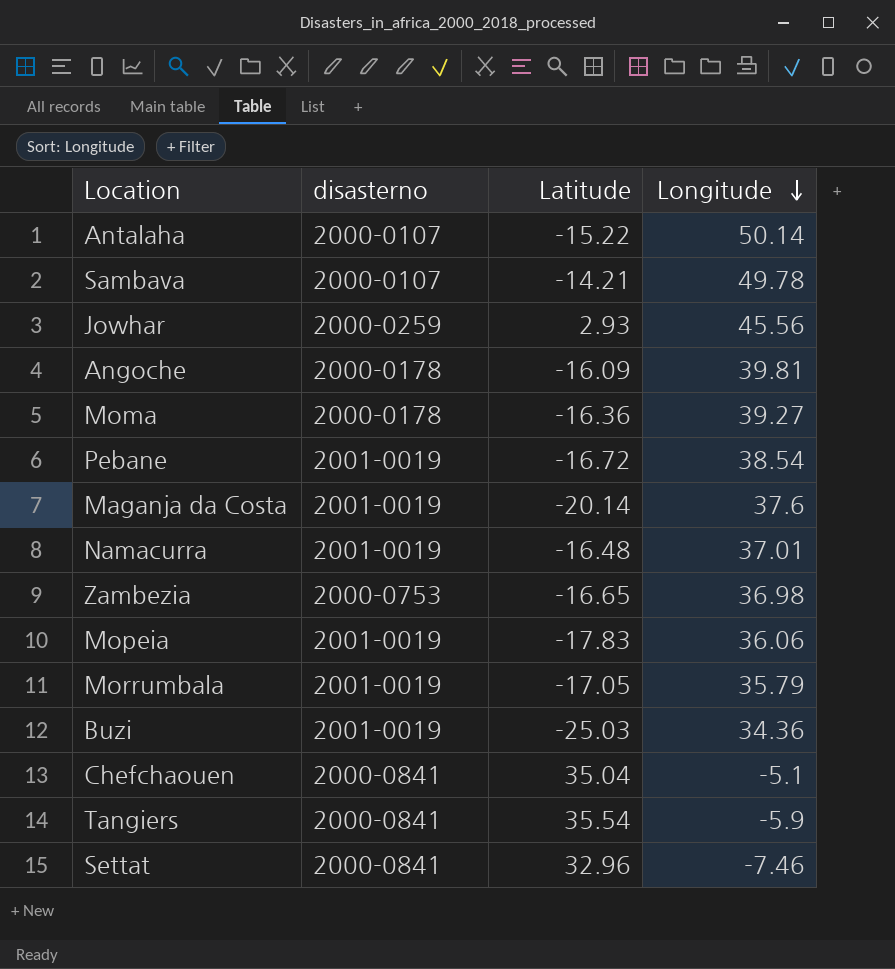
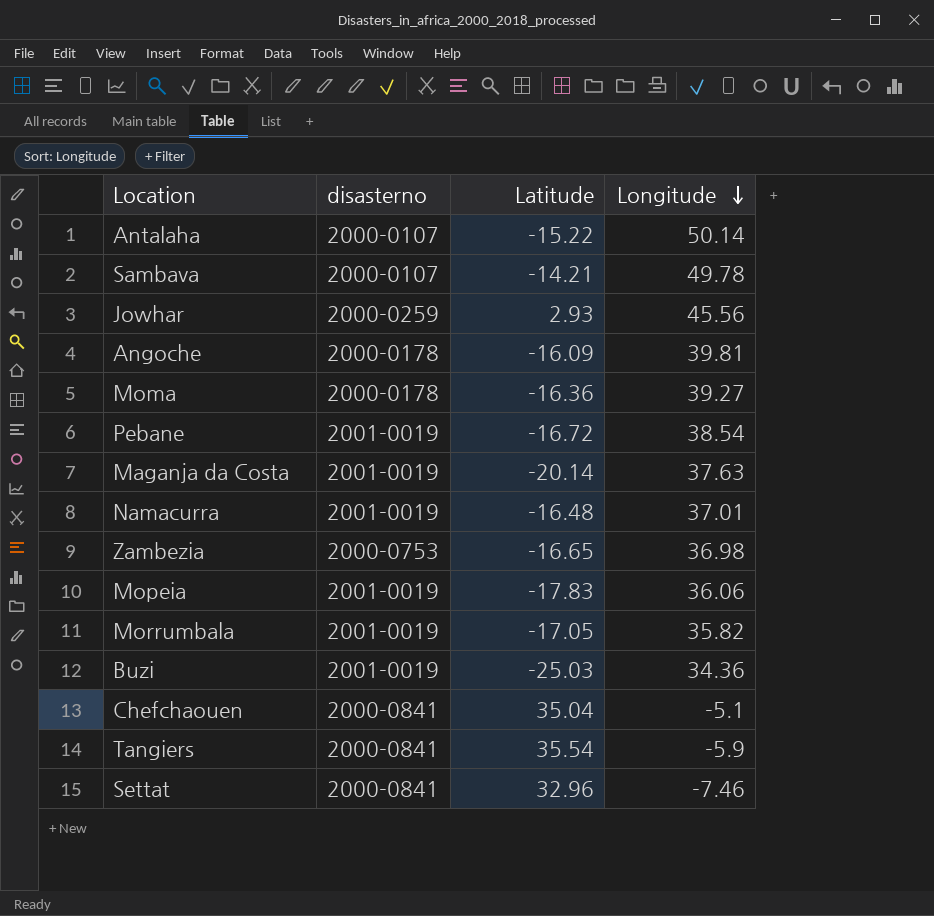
Maganja da Costa | Longitude: 37.6 -> 37.63
Morrumbala | Longitude: 35.79 -> 35.82

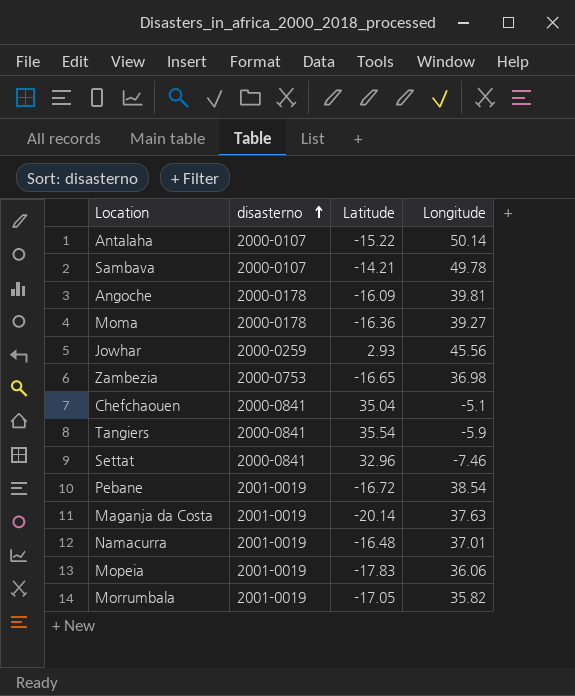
row order: Longitude descending -> disasterno ascending
row Buzi: 2001-0019 | -25.03 | 34.36 -> none

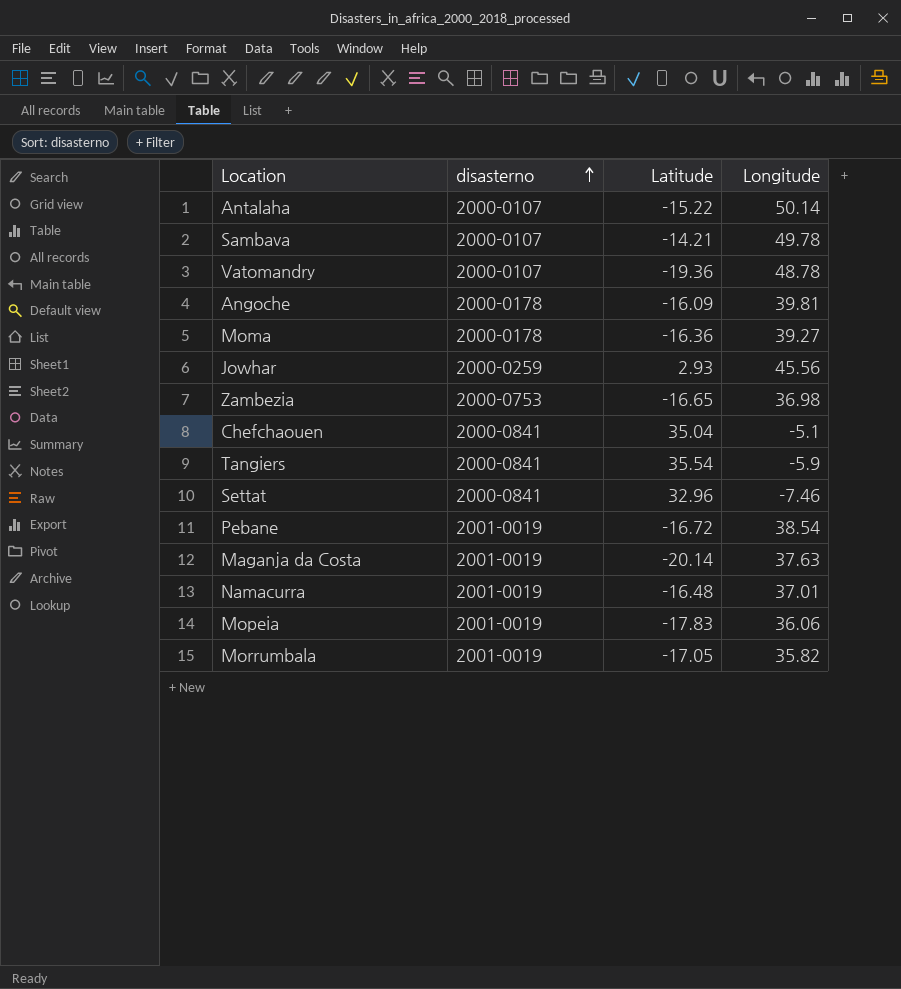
row Vatomandry: none -> 2000-0107 | -19.36 | 48.78

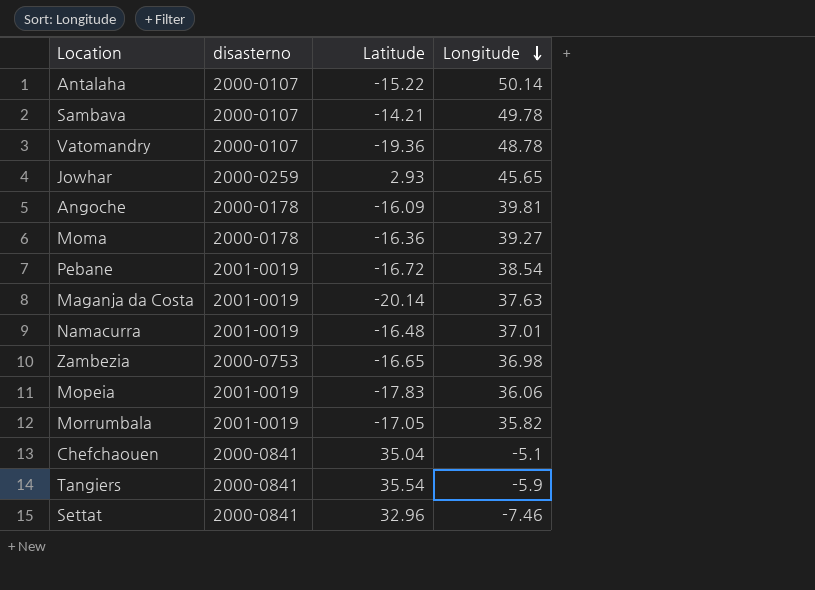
row order: disasterno ascending -> Longitude descending
Jowhar | Longitude: 45.56 -> 45.65

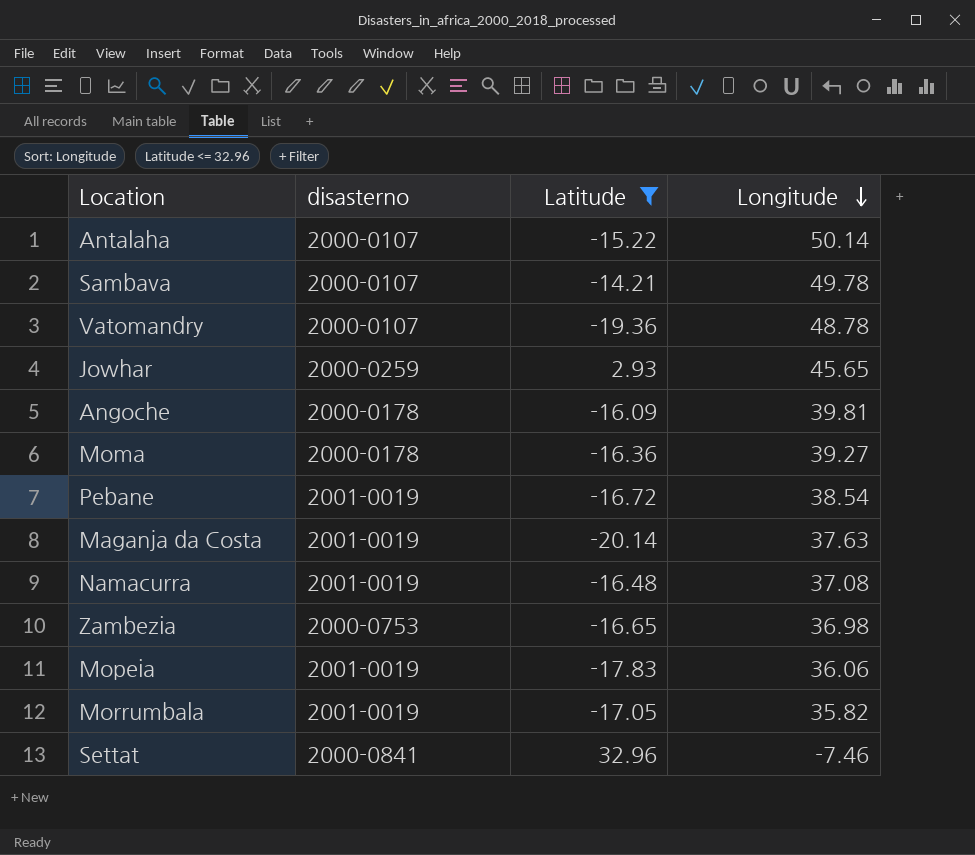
filter: none -> Latitude <= 32.96
Namacurra | Longitude: 37.01 -> 37.08

